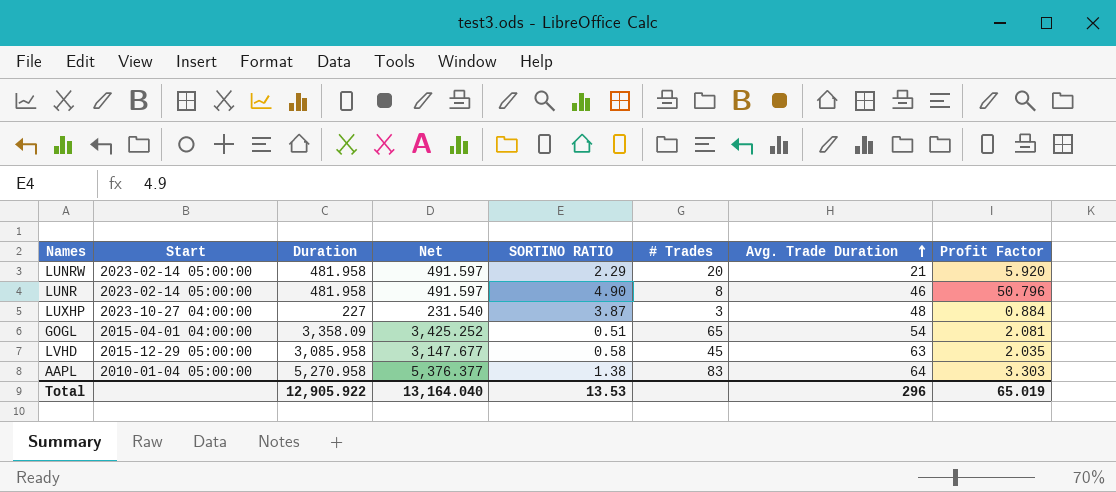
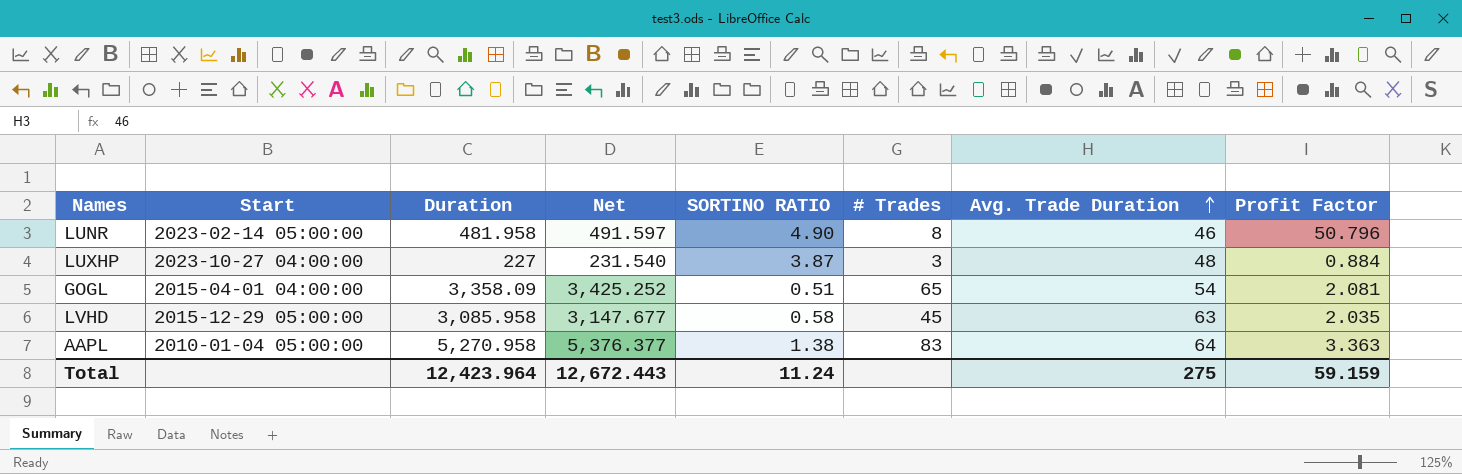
row LUNRW: 2023-02-14 05:00:00 | 481.958 | 491.597 | 2.29 | 20 | 21 | 5.920 -> none
AAPL | Profit Factor: 3.303 -> 3.363
Total | Duration: 12,905.922 -> 12,423.964
Total | Net: 13,164.040 -> 12,672.443
Total | SORTINO RATIO: 13.53 -> 11.24
Total | Avg. Trade Duration: 296 -> 275
Total | Profit Factor: 65.019 -> 59.159

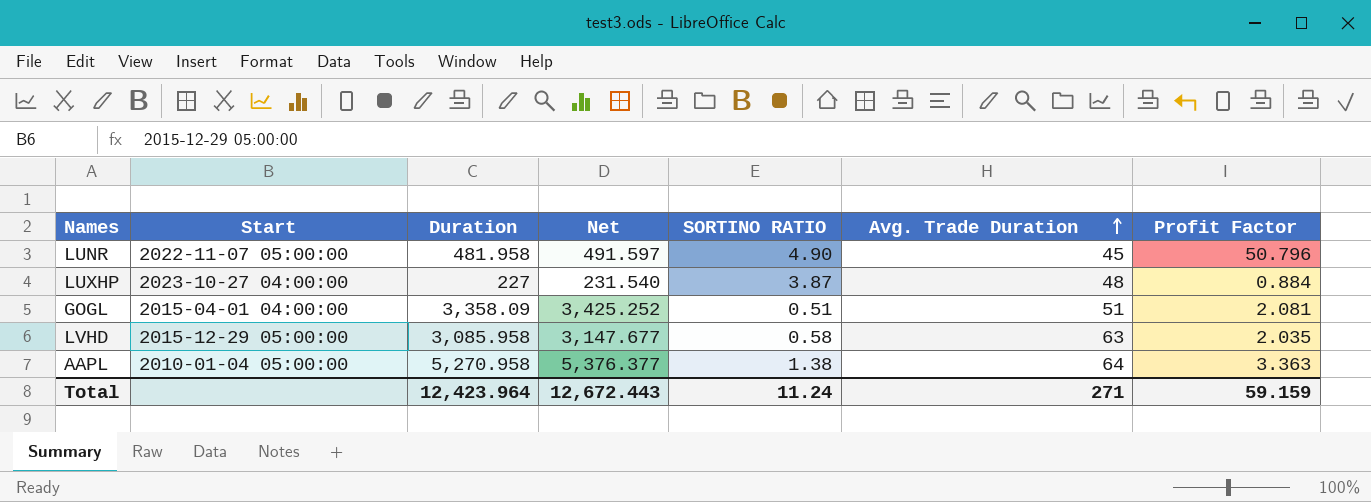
column # Trades | position: 6 -> none
LUNR | Start: 2023-02-14 05:00:00 -> 2022-11-07 05:00:00
LUNR | Avg. Trade Duration: 46 -> 45
GOGL | Avg. Trade Duration: 54 -> 51
Total | Avg. Trade Duration: 275 -> 271

